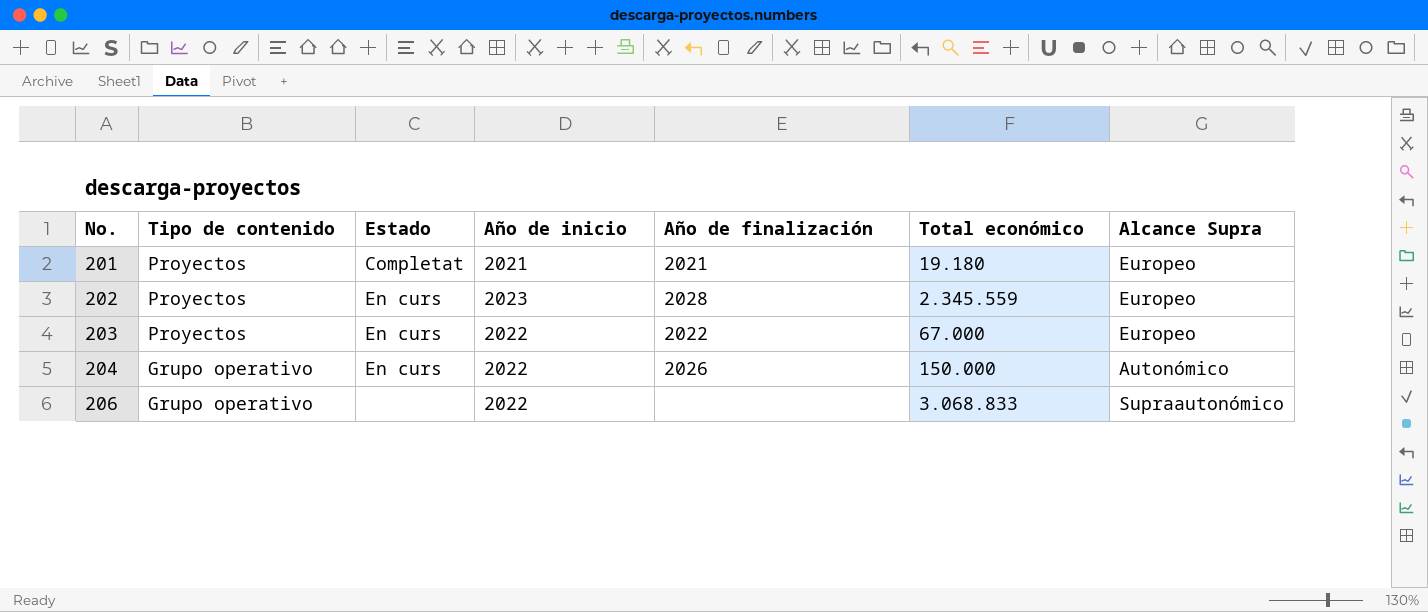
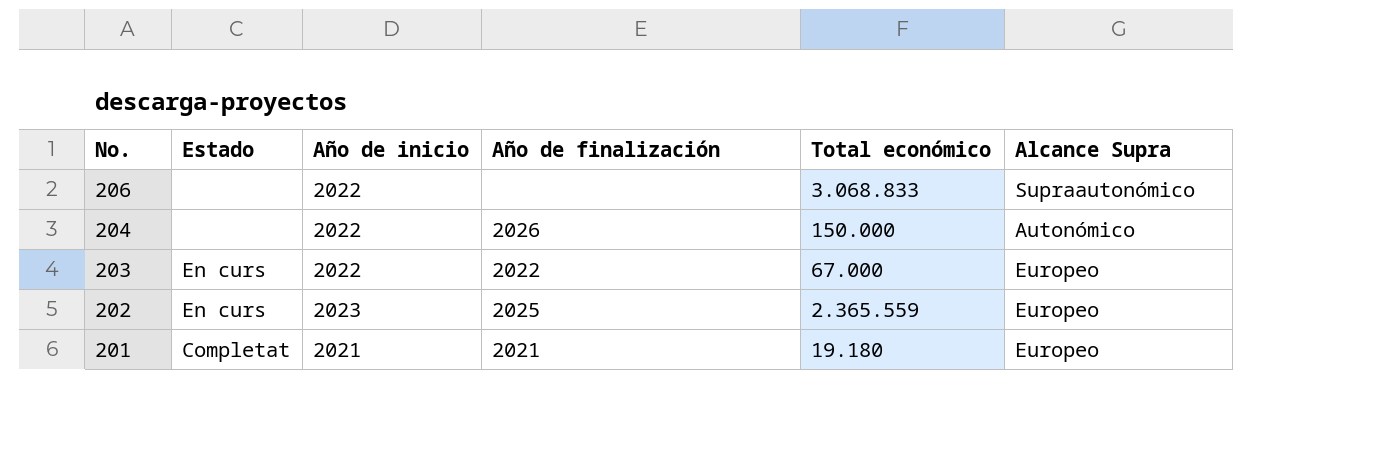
row order: No. ascending -> No. descending
column Tipo de contenido | position: 2 -> none
204 | Estado: En curs -> none
202 | Año de finalización: 2028 -> 2025
202 | Total económico: 2.345.559 -> 2.365.559

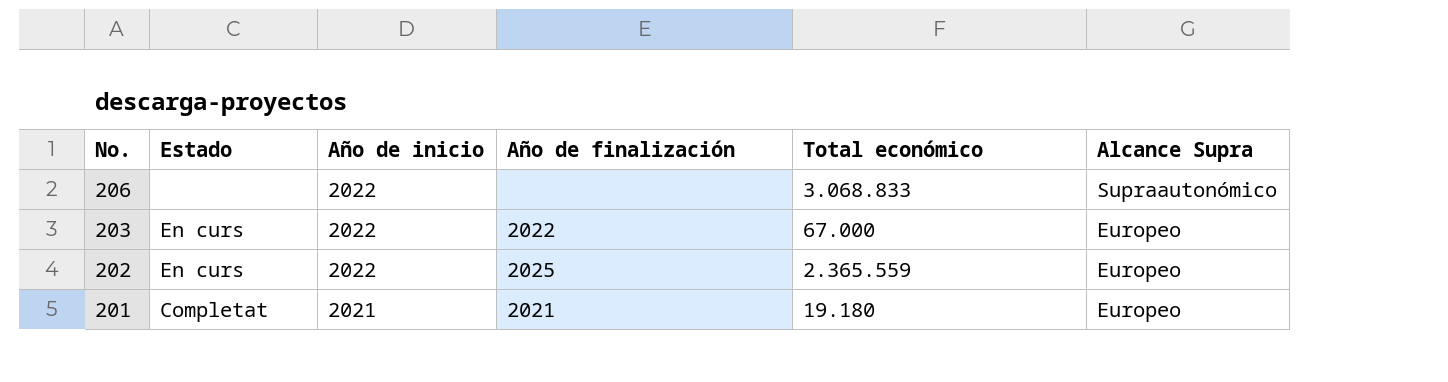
row 204: none | 2022 | 2026 | 150.000 | Autonómico -> none
202 | Año de inicio: 2023 -> 2022

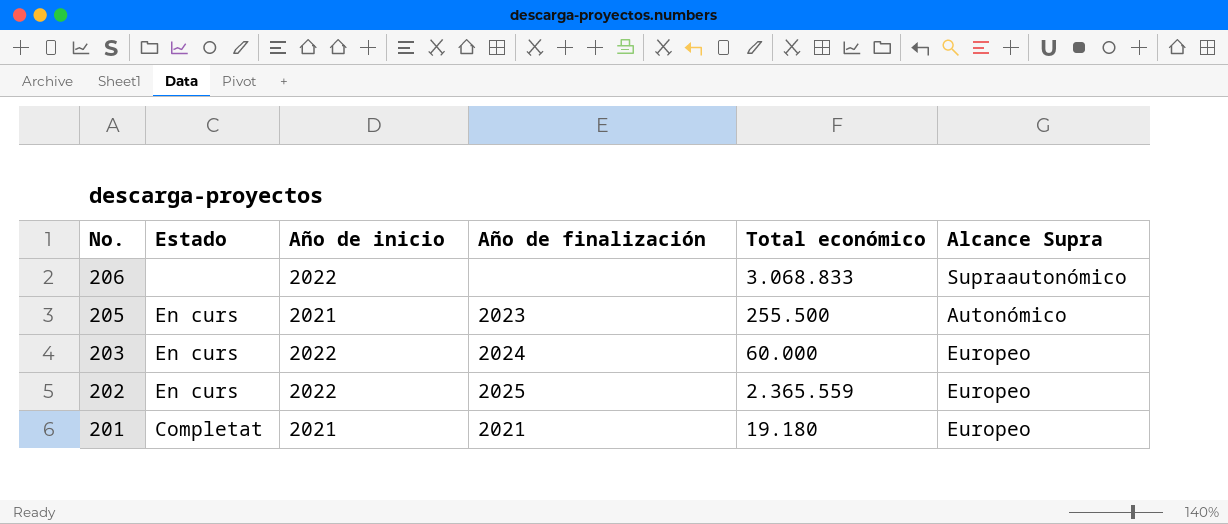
row 205: none -> En curs | 2021 | 2023 | 255.500 | Autonómico
203 | Año de finalización: 2022 -> 2024
203 | Total económico: 67.000 -> 60.000

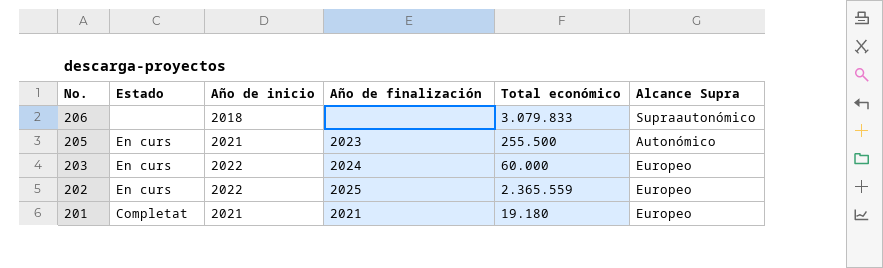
206 | Año de inicio: 2022 -> 2018
206 | Total económico: 3.068.833 -> 3.079.833

